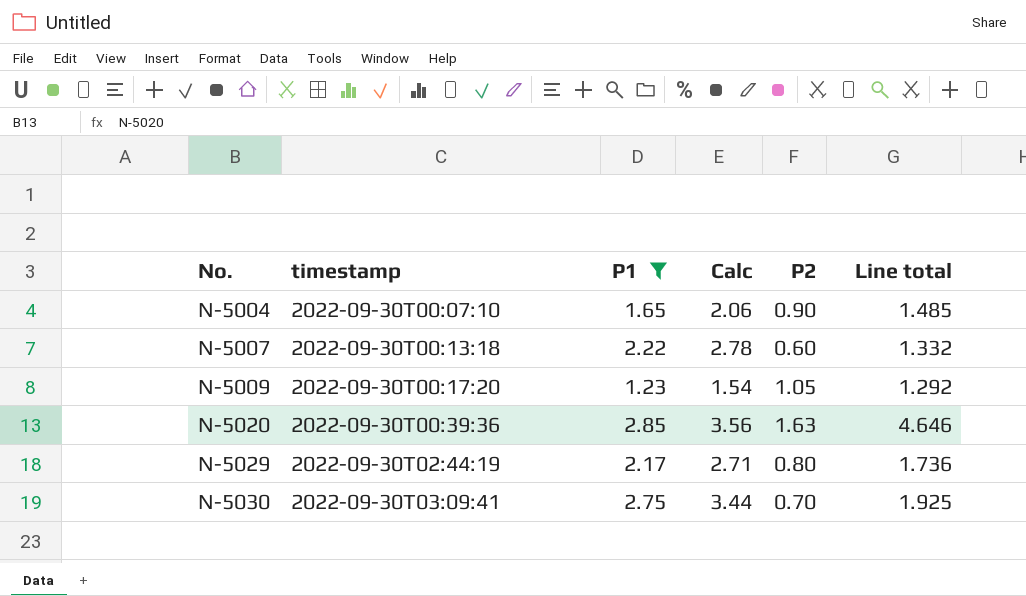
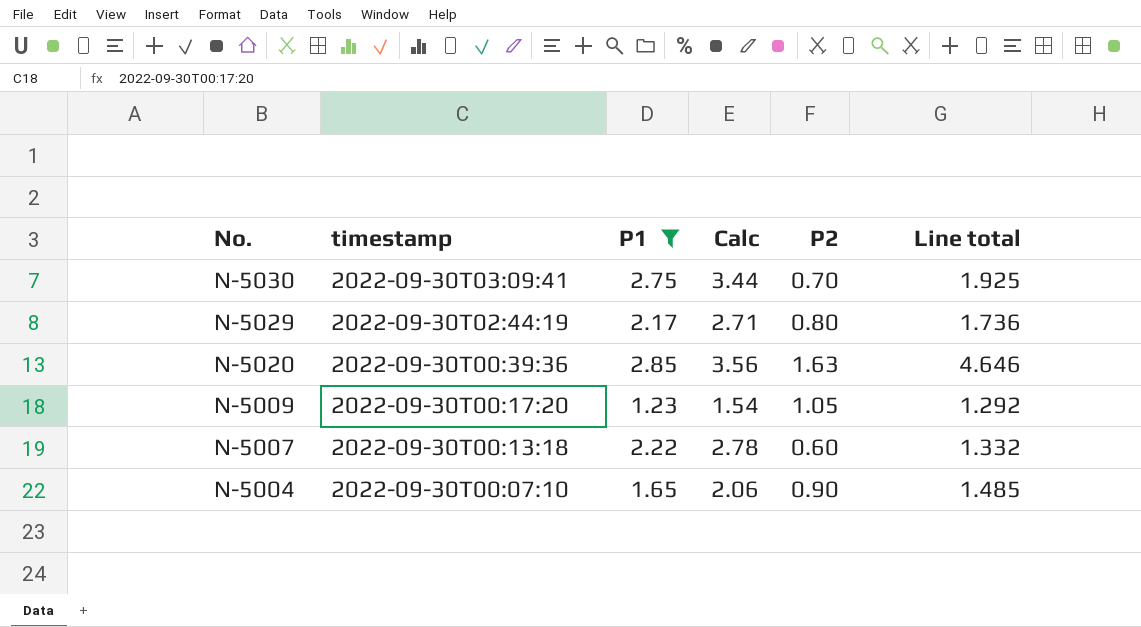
row order: No. ascending -> No. descending

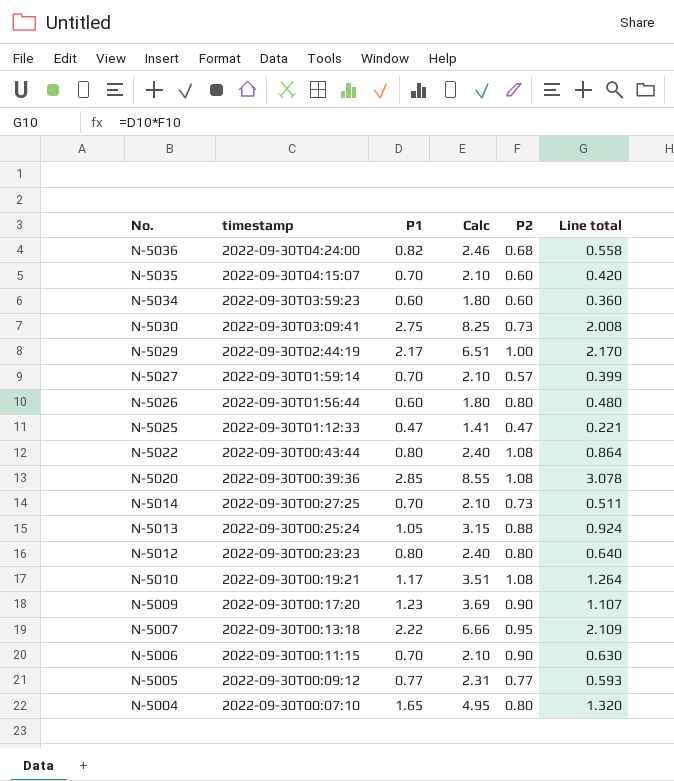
filter: P1 >= 1.23 -> none
column Calc | formula: [P1] * 1.25 -> [P1] * 3
N-5030 | P2: 0.70 -> 0.73
N-5030 | Line total: 1.925 -> 2.008
N-5029 | P2: 0.80 -> 1.00
N-5029 | Line total: 1.736 -> 2.170
N-5020 | P2: 1.63 -> 1.08
N-5020 | Line total: 4.646 -> 3.078
N-5009 | P2: 1.05 -> 0.90
N-5009 | Line total: 1.292 -> 1.107
N-5007 | P2: 0.60 -> 0.95
N-5007 | Line total: 1.332 -> 2.109
N-5004 | P2: 0.90 -> 0.80
N-5004 | Line total: 1.485 -> 1.320

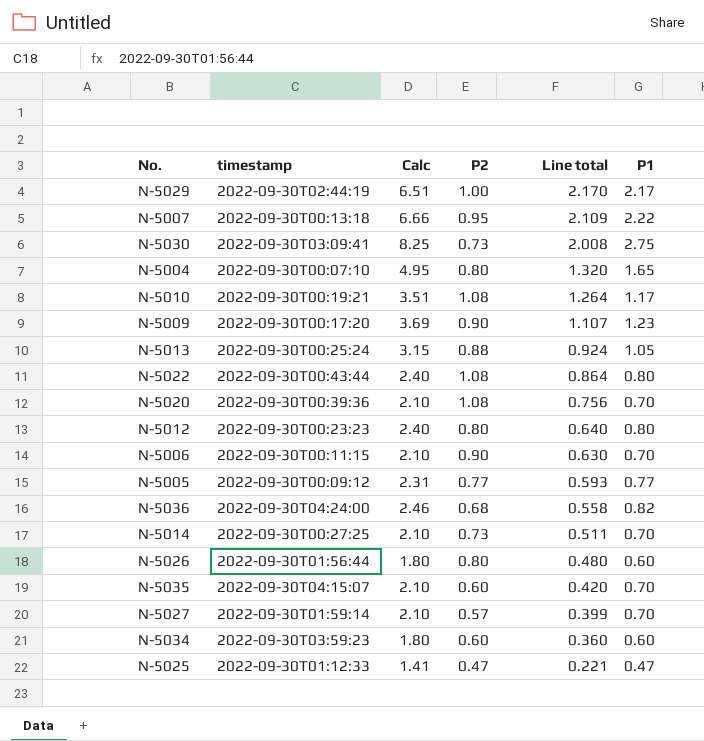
row order: No. descending -> Line total descending
column P1 | position: 3 -> 6
N-5020 | Calc: 8.55 -> 2.10
N-5020 | Line total: 3.078 -> 0.756
N-5020 | P1: 2.85 -> 0.70

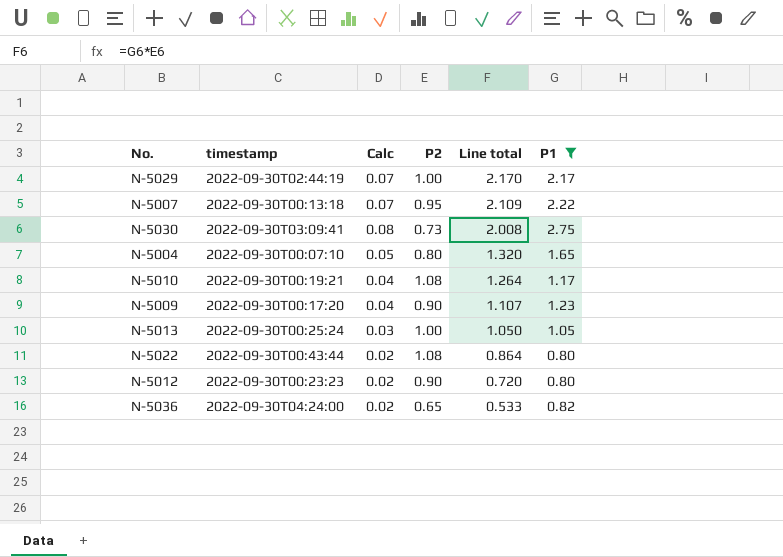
filter: none -> P1 >= 0.80
column Calc | formula: [P1] * 3 -> [P1] * 0.03
N-5013 | P2: 0.88 -> 1.00
N-5013 | Line total: 0.924 -> 1.050
N-5012 | P2: 0.80 -> 0.90
N-5012 | Line total: 0.640 -> 0.720
N-5036 | P2: 0.68 -> 0.65
N-5036 | Line total: 0.558 -> 0.533

